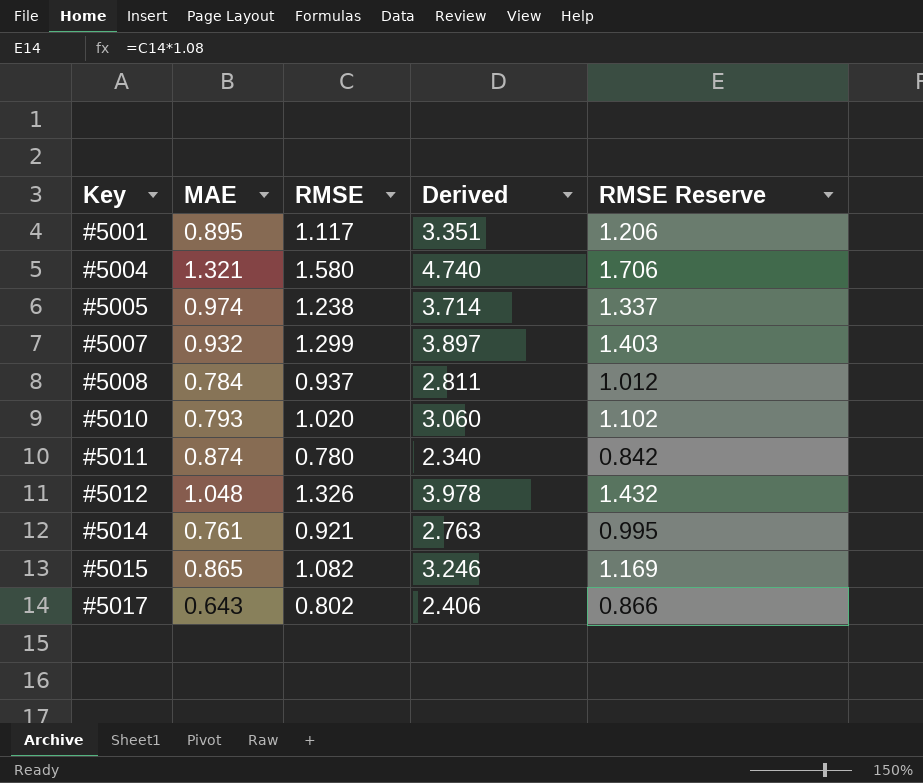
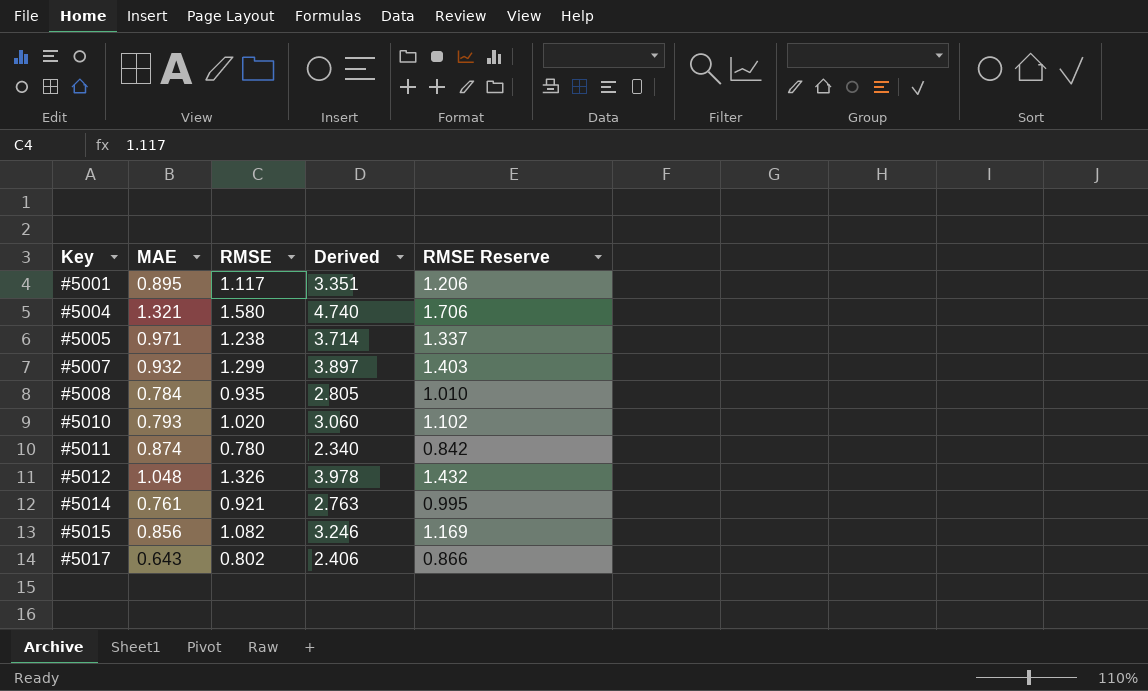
#5005 | MAE: 0.974 -> 0.971
#5008 | RMSE: 0.937 -> 0.935
#5008 | Derived: 2.811 -> 2.805
#5008 | RMSE Reserve: 1.012 -> 1.010
#5015 | MAE: 0.865 -> 0.856

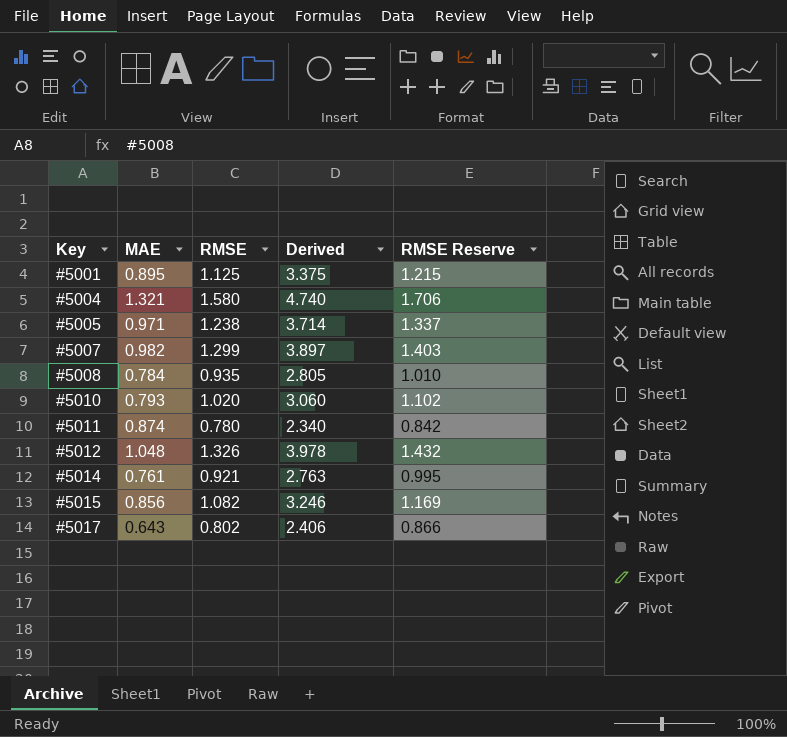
#5001 | RMSE: 1.117 -> 1.125
#5001 | Derived: 3.351 -> 3.375
#5001 | RMSE Reserve: 1.206 -> 1.215
#5007 | MAE: 0.932 -> 0.982

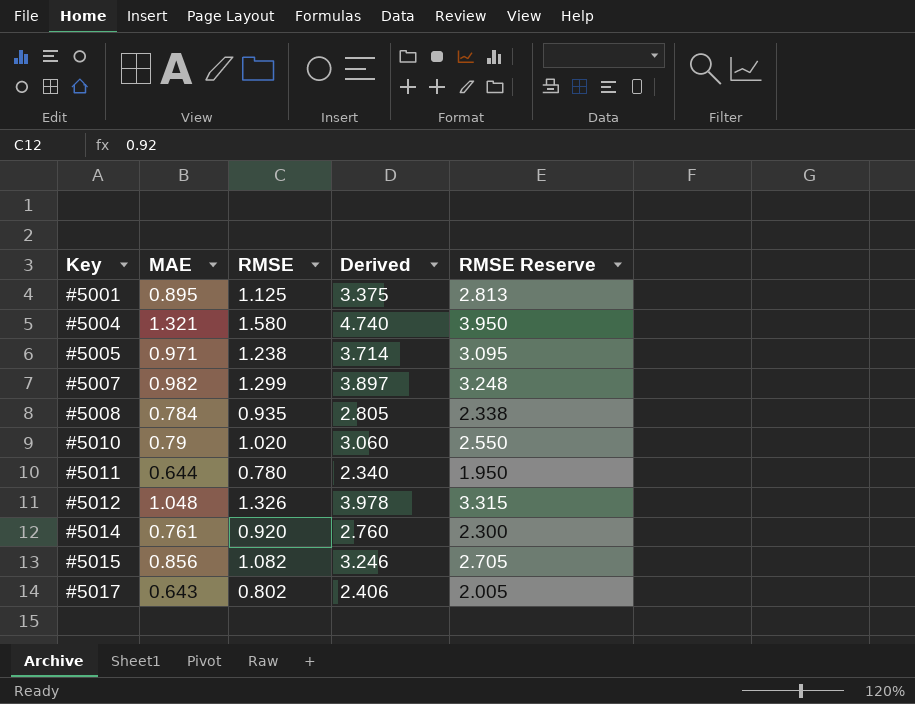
column RMSE Reserve | formula: [RMSE] * 1.08 -> [RMSE] * 2.5
#5010 | MAE: 0.793 -> 0.79
#5011 | MAE: 0.874 -> 0.644
#5014 | RMSE: 0.921 -> 0.920
#5014 | Derived: 2.763 -> 2.760

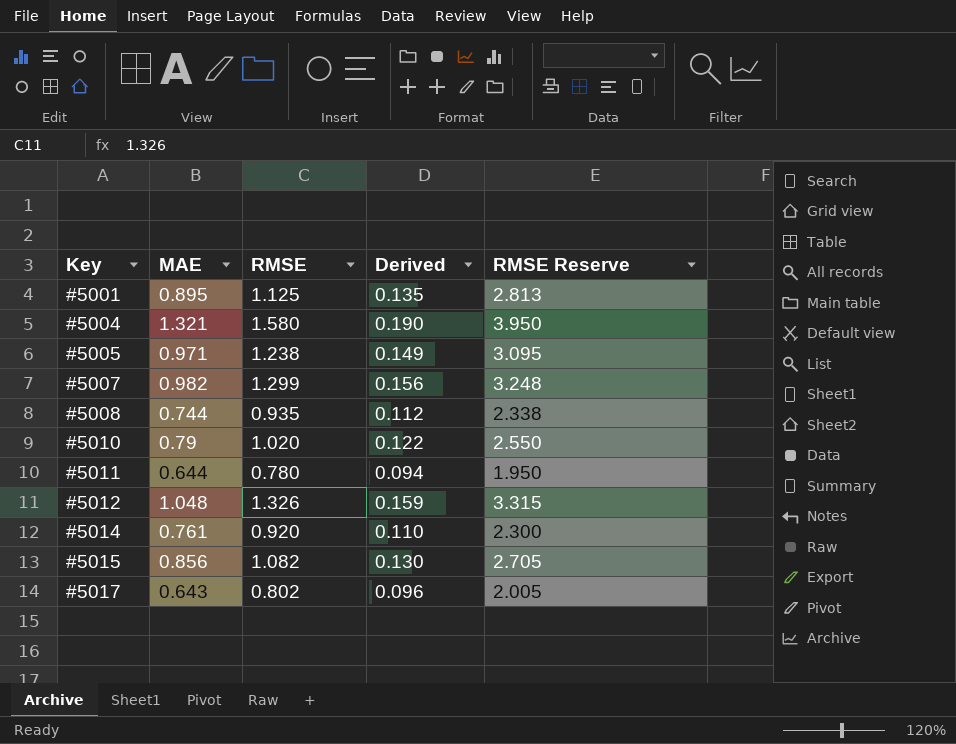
column Derived | formula: [RMSE] * 3 -> [RMSE] * 0.12
#5008 | MAE: 0.784 -> 0.744

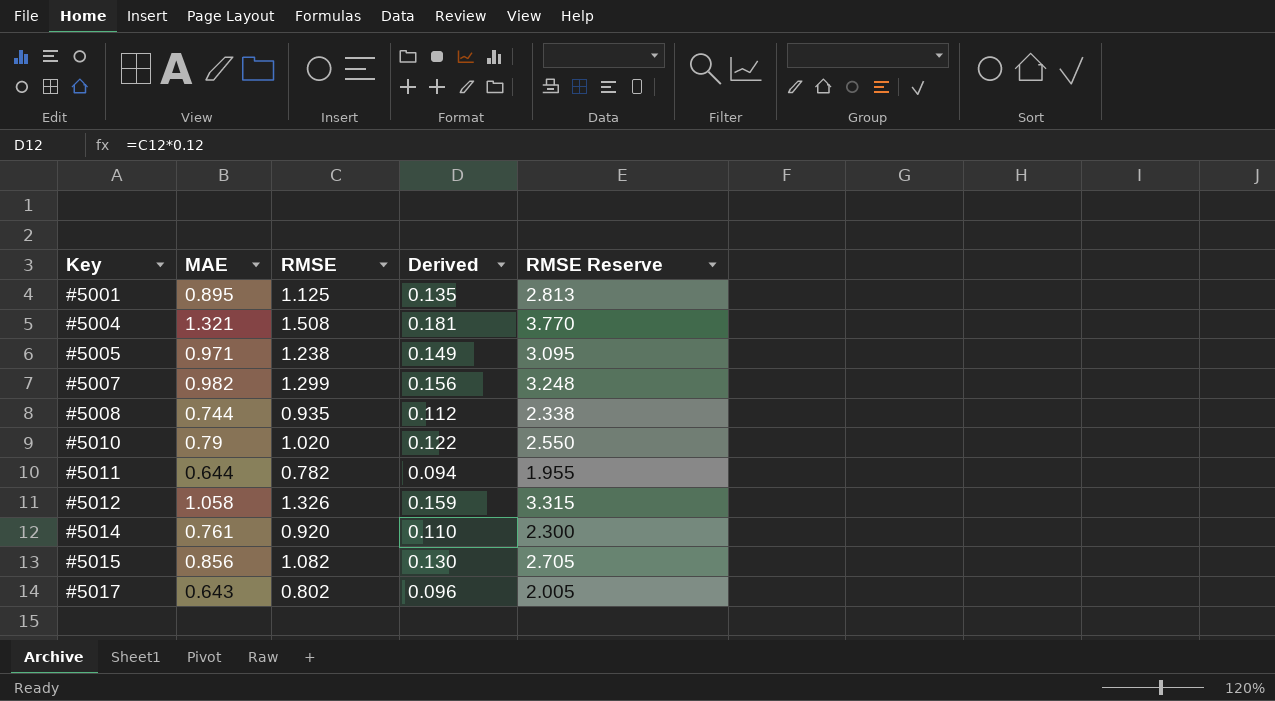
#5004 | RMSE: 1.580 -> 1.508
#5004 | Derived: 0.190 -> 0.181
#5004 | RMSE Reserve: 3.950 -> 3.770
#5011 | RMSE: 0.780 -> 0.782
#5011 | RMSE Reserve: 1.950 -> 1.955
#5012 | MAE: 1.048 -> 1.058

